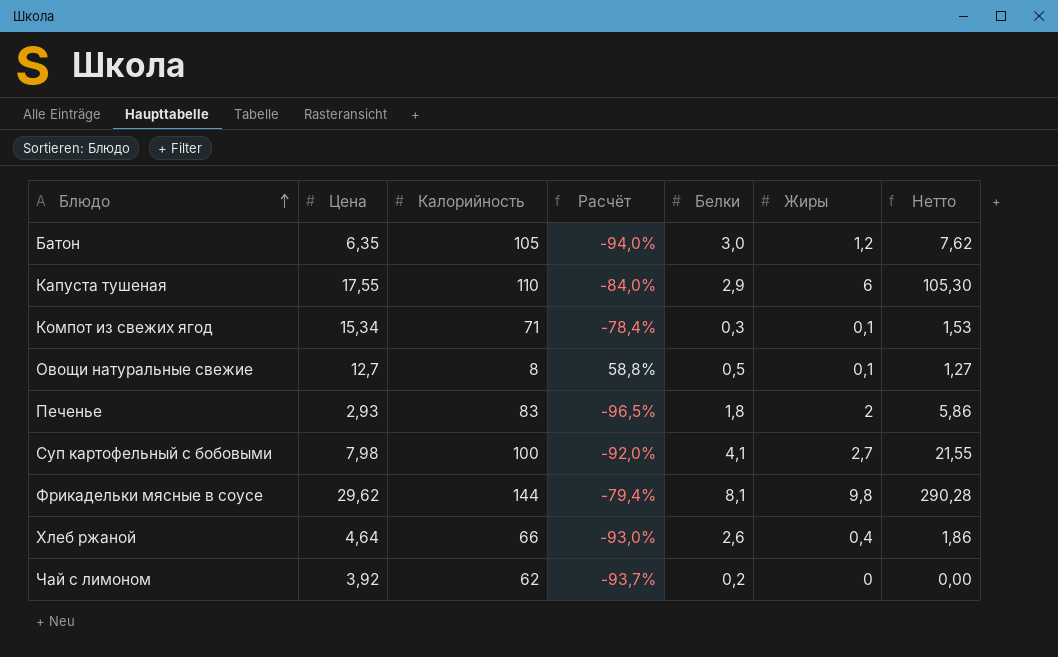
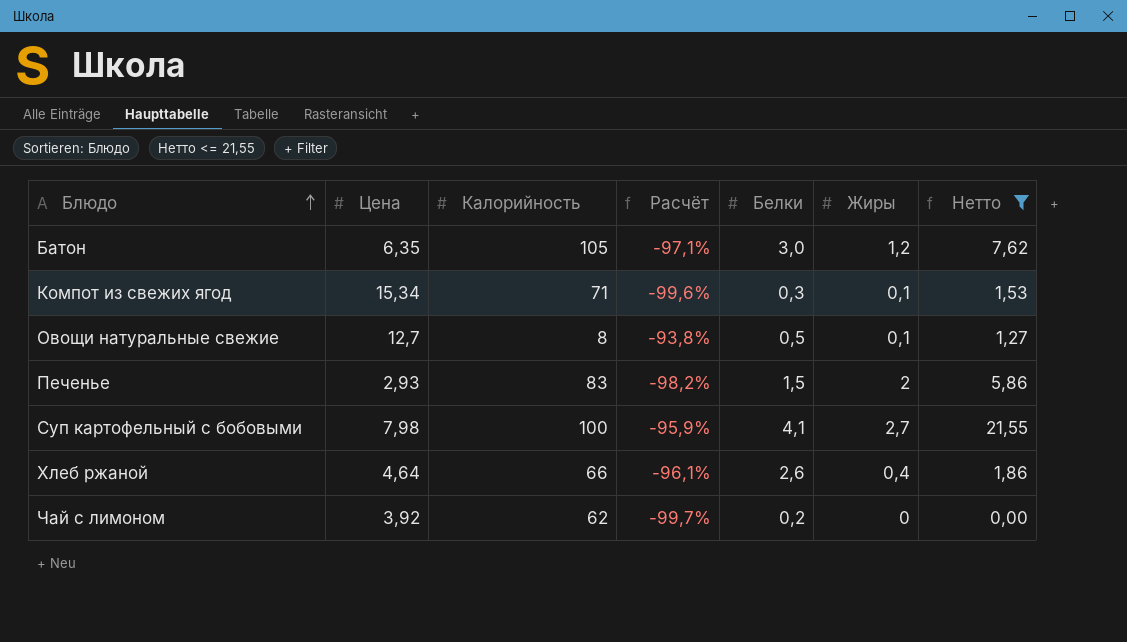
filter: none -> Нетто <= 21,55
column Расчёт | formula: ([Цена] - [Калорийность]) / [Калорийность] -> ([Белки] - [Калорийность]) / [Калорийность]
Печенье | Белки: 1,8 -> 1,5

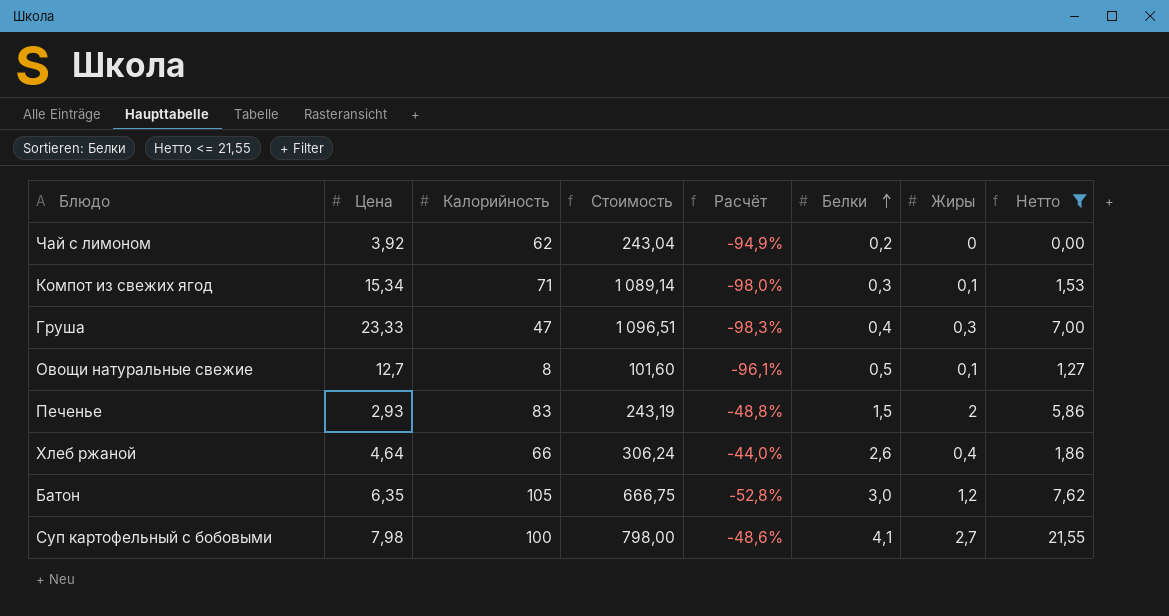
row order: Блюдо ascending -> Белки ascending
column Стоимость | formula: none -> [Цена] * [Калорийность]
column Расчёт | formula: ([Белки] - [Калорийность]) / [Калорийность] -> ([Белки] - [Цена]) / [Цена]
row Груша: none -> 23,33 | 47 | 1 096,51 | -98,3% | 0,4 | 0,3 | 7,00

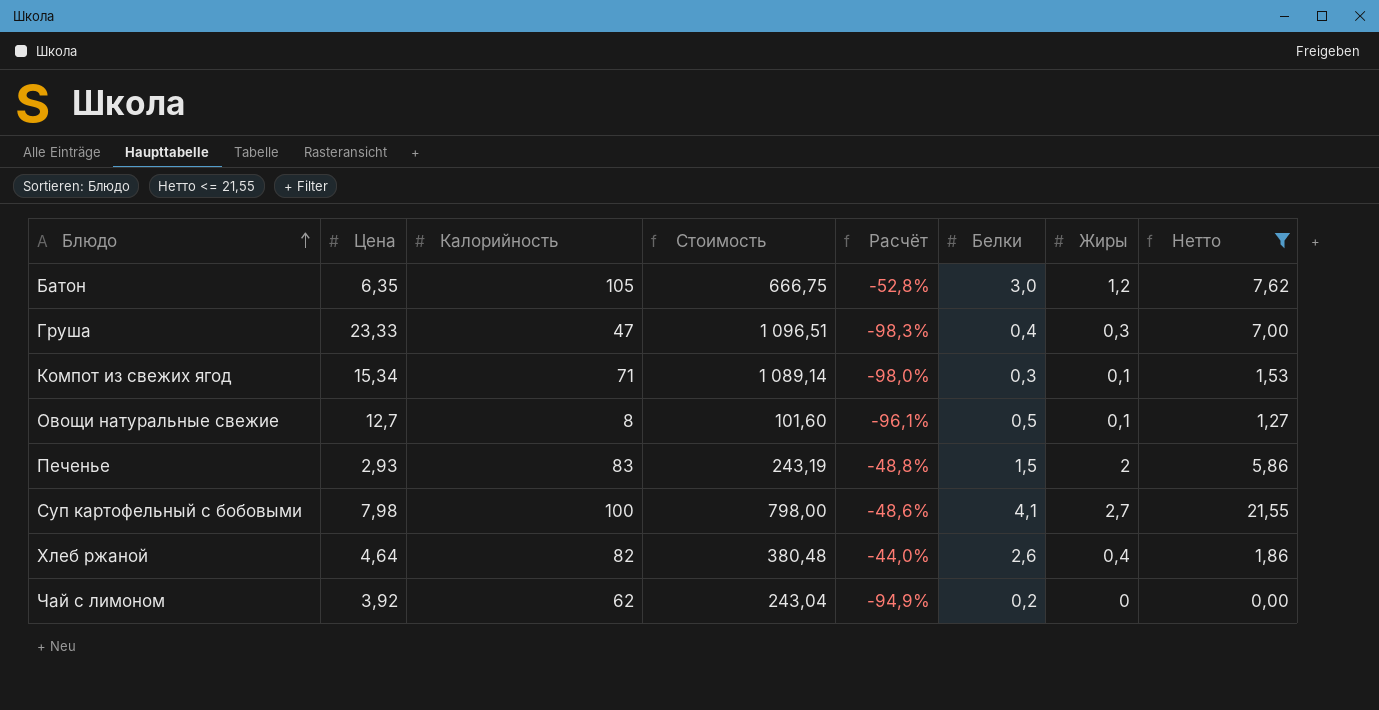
row order: Белки ascending -> Блюдо ascending
Хлеб ржаной | Калорийность: 66 -> 82
Хлеб ржаной | Стоимость: 306,24 -> 380,48

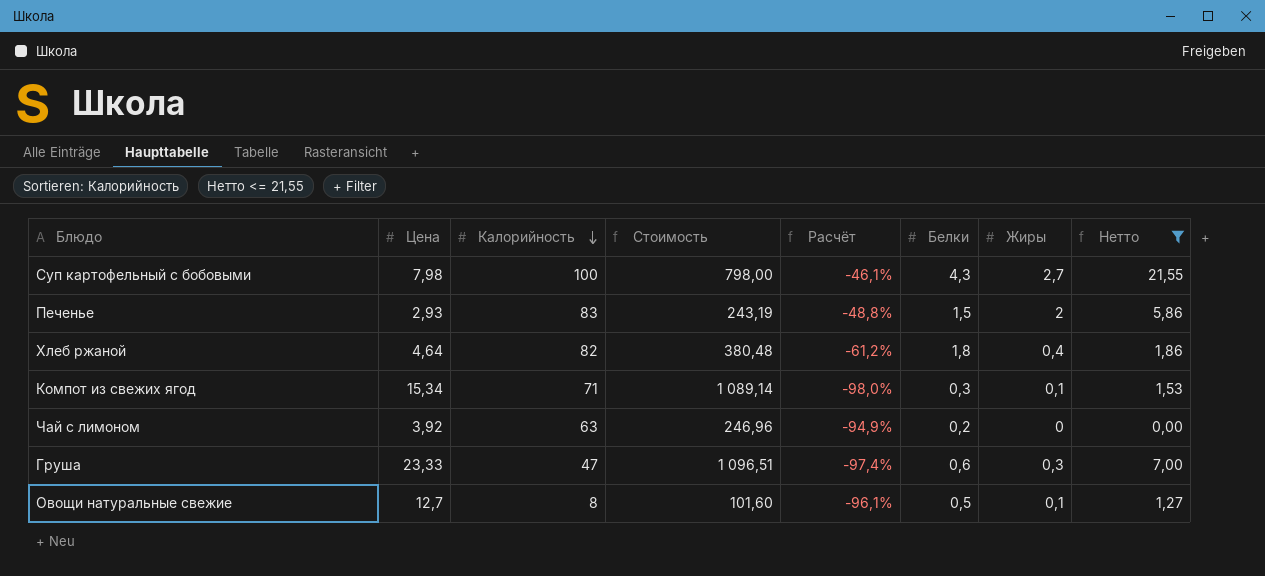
row order: Блюдо ascending -> Калорийность descending
row Батон: 6,35 | 105 | 666,75 | -52,8% | 3,0 | 1,2 | 7,62 -> none
Суп картофельный с бобовыми | Расчёт: -48,6% -> -46,1%
Суп картофельный с бобовыми | Белки: 4,1 -> 4,3
Хлеб ржаной | Расчёт: -44,0% -> -61,2%
Хлеб ржаной | Белки: 2,6 -> 1,8
Чай с лимоном | Калорийность: 62 -> 63
Чай с лимоном | Стоимость: 243,04 -> 246,96
Груша | Расчёт: -98,3% -> -97,4%
Груша | Белки: 0,4 -> 0,6

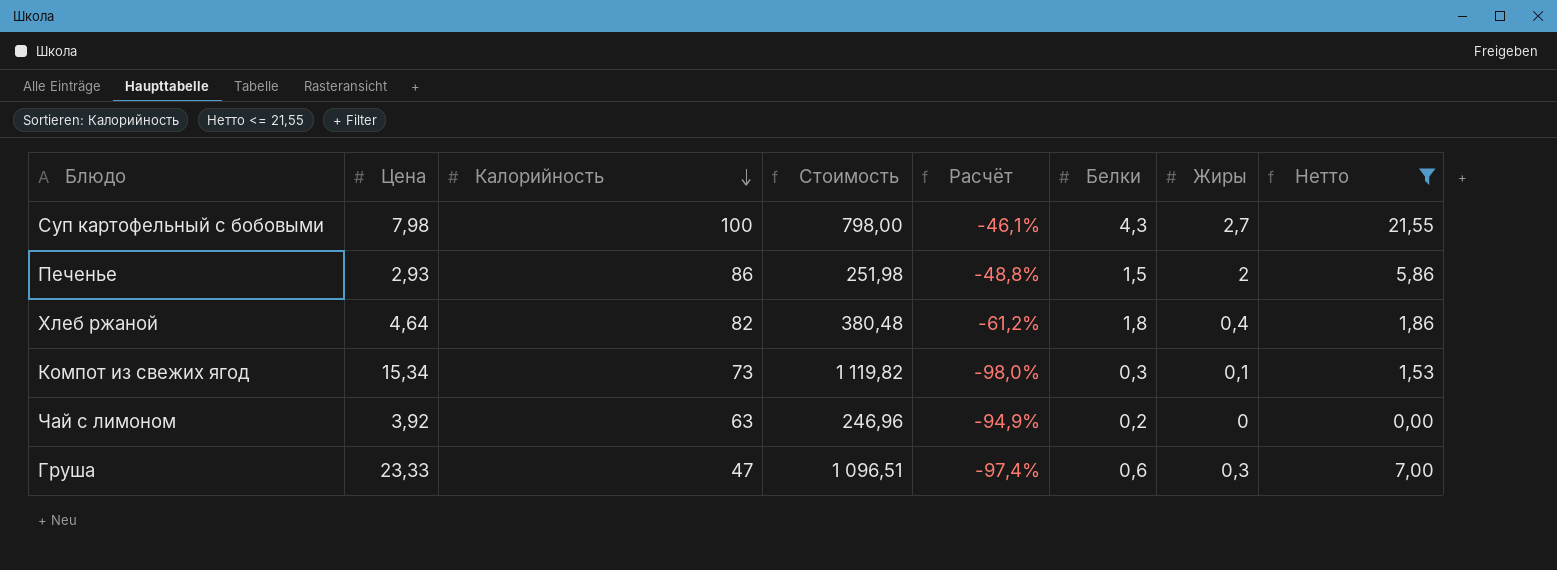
row Овощи натуральные свежие: 12,7 | 8 | 101,60 | -96,1% | 0,5 | 0,1 | 1,27 -> none
Печенье | Калорийность: 83 -> 86
Печенье | Стоимость: 243,19 -> 251,98
Компот из свежих ягод | Калорийность: 71 -> 73
Компот из свежих ягод | Стоимость: 1 089,14 -> 1 119,82

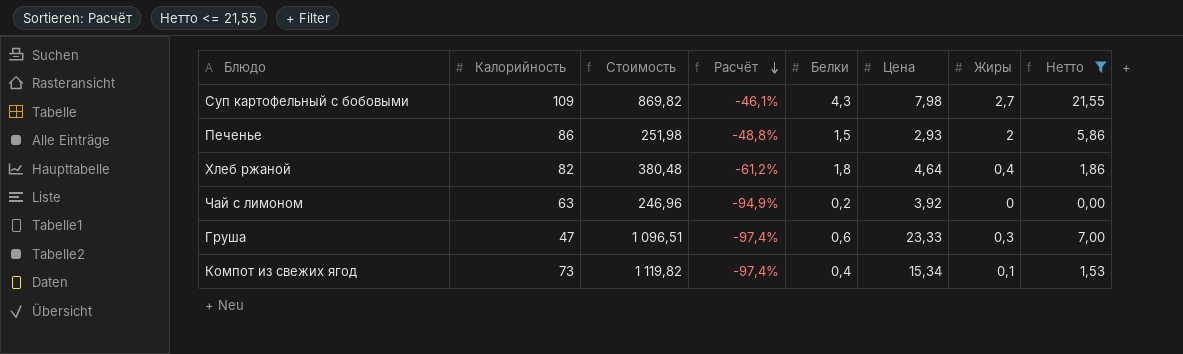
row order: Калорийность descending -> Расчёт descending
column Цена | position: 2 -> 6
Суп картофельный с бобовыми | Калорийность: 100 -> 109
Суп картофельный с бобовыми | Стоимость: 798,00 -> 869,82
Компот из свежих ягод | Расчёт: -98,0% -> -97,4%
Компот из свежих ягод | Белки: 0,3 -> 0,4

